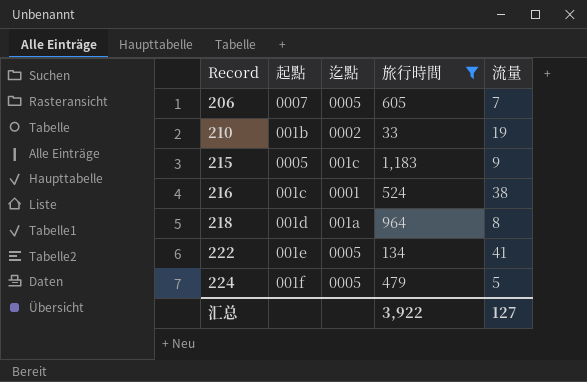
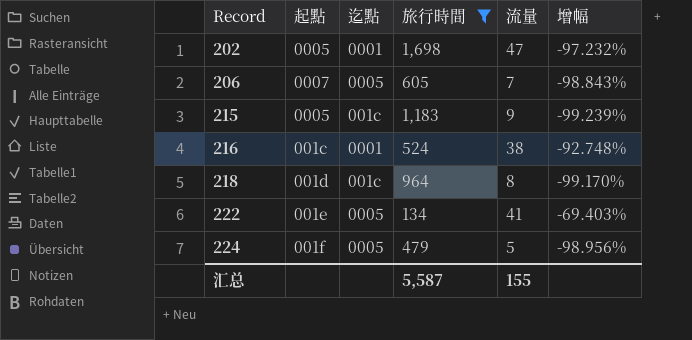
column 增幅 | formula: none -> ([流量] - [旅行時間]) / [旅行時間]
row 210: 001b | 0002 | 33 | 19 -> none
row 202: none -> 0005 | 0001 | 1,698 | 47 | -97.232%
218 | 迄點: 001a -> 001c
汇总 | 旅行時間: 3,922 -> 5,587
汇总 | 流量: 127 -> 155

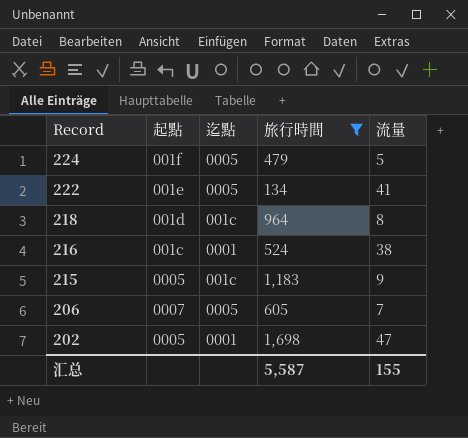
row order: Record ascending -> Record descending
column 增幅 | formula: ([流量] - [旅行時間]) / [旅行時間] -> none

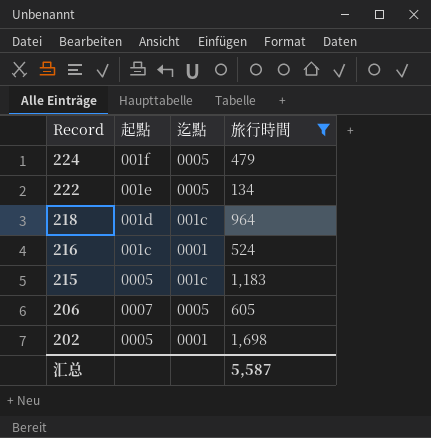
column 流量 | position: 5 -> none

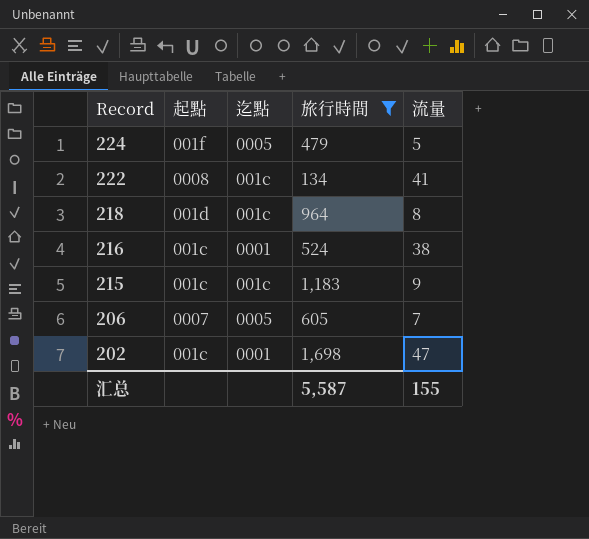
column 流量 | position: none -> 5
222 | 起點: 001e -> 0008
222 | 迄點: 0005 -> 001c
215 | 起點: 0005 -> 001c
202 | 起點: 0005 -> 001c

